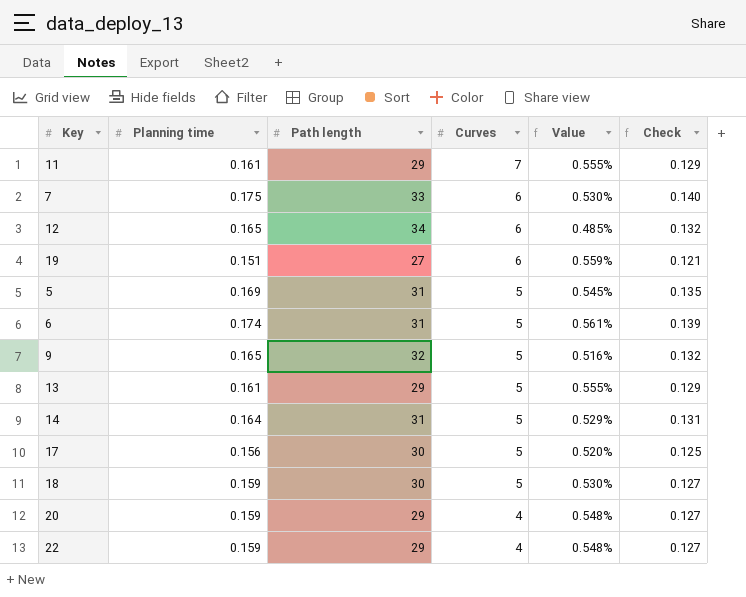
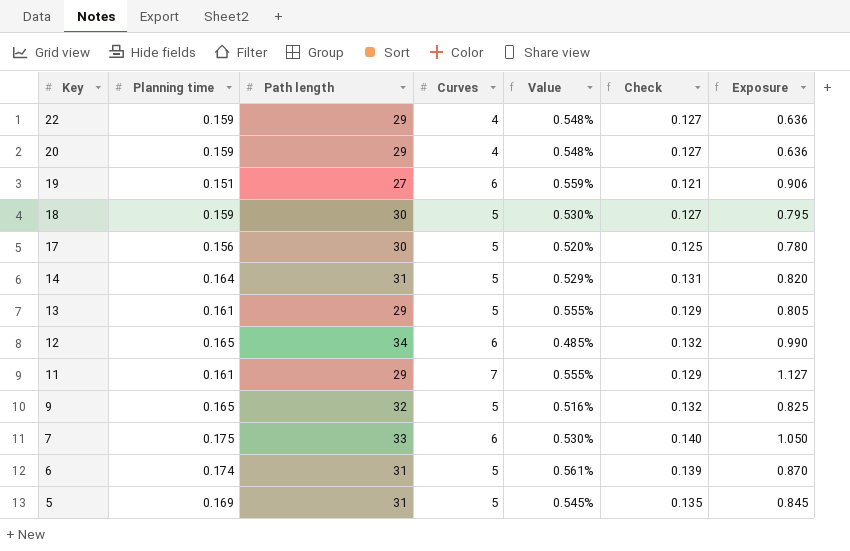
row order: Curves descending -> Key descending
column Exposure | formula: none -> [Planning time] * [Curves]

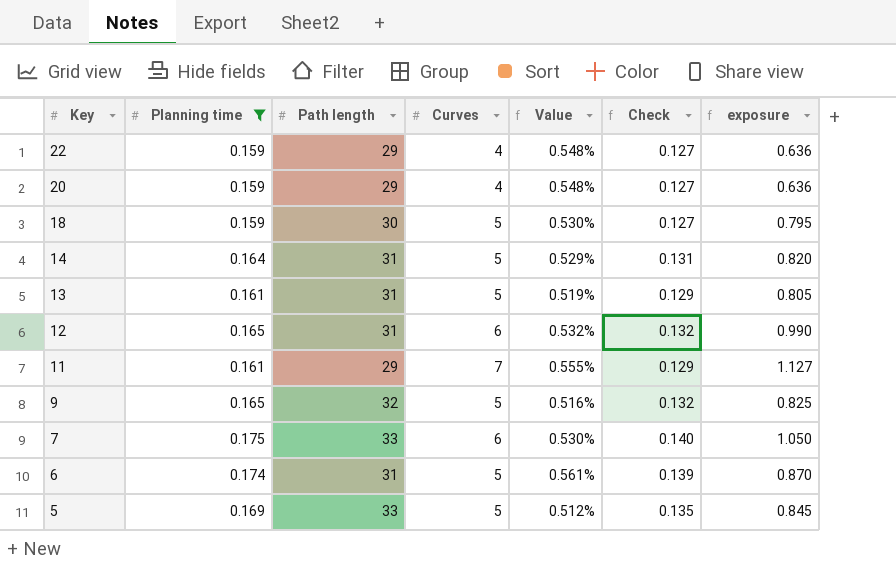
filter: none -> Planning time >= 0.159
column name: Exposure -> exposure
13 | Path length: 29 -> 31
13 | Value: 0.555% -> 0.519%
12 | Path length: 34 -> 31
12 | Value: 0.485% -> 0.532%
5 | Path length: 31 -> 33
5 | Value: 0.545% -> 0.512%

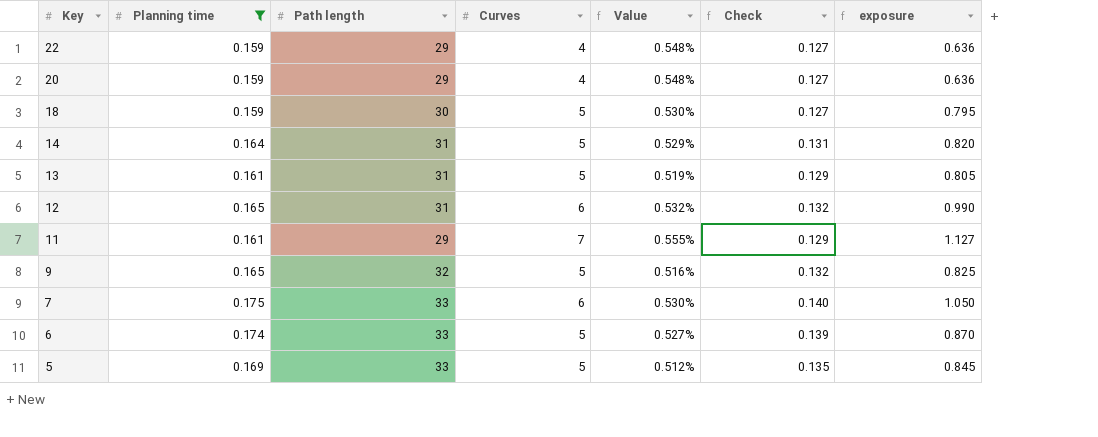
6 | Path length: 31 -> 33
6 | Value: 0.561% -> 0.527%

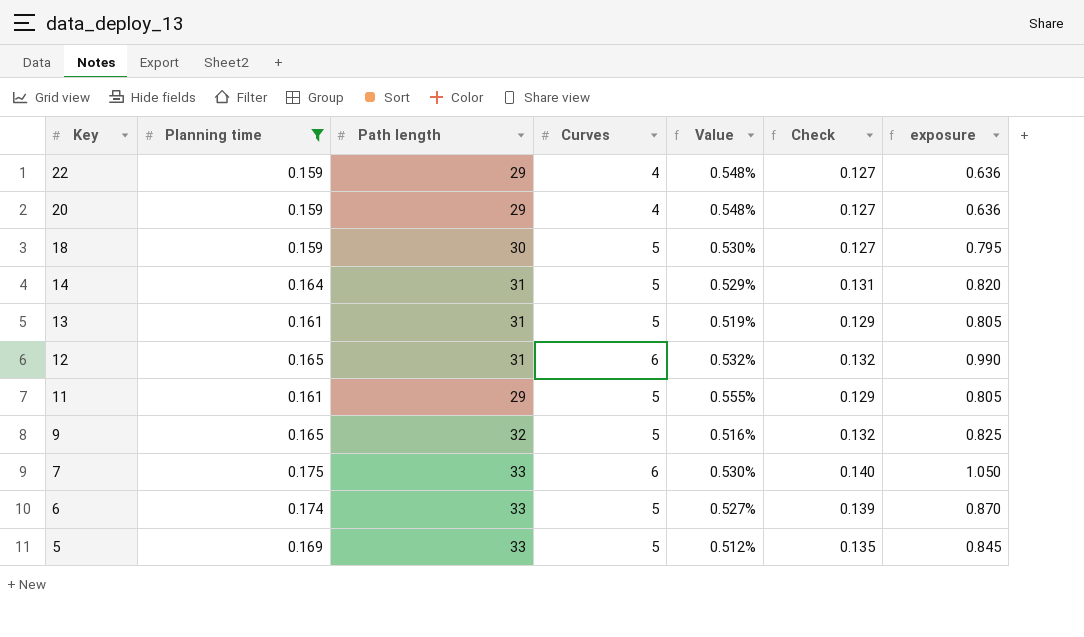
11 | Curves: 7 -> 5
11 | exposure: 1.127 -> 0.805

